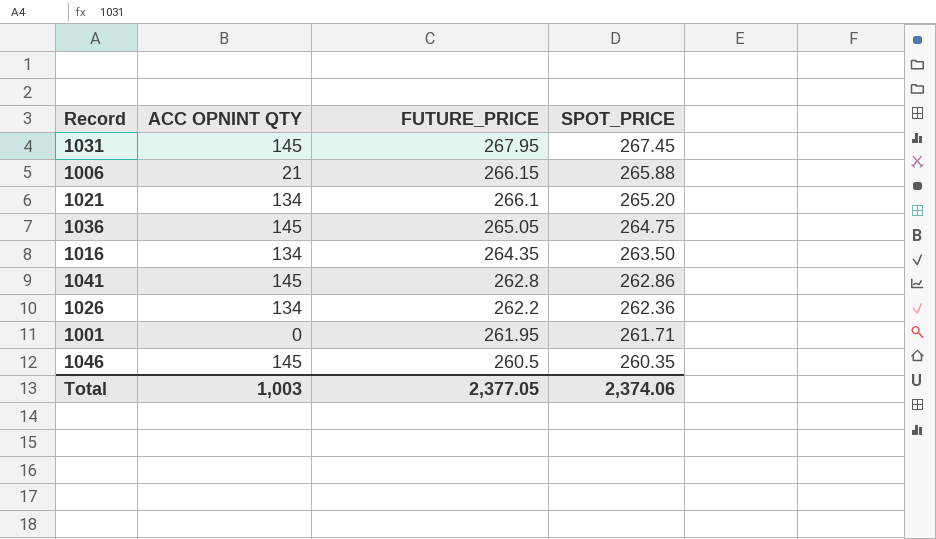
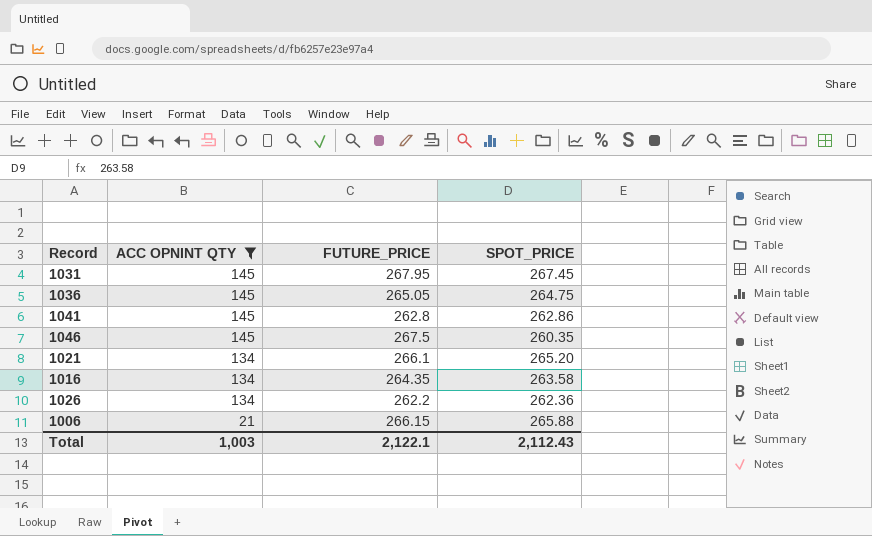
filter: none -> ACC OPNINT QTY != 0
row order: FUTURE_PRICE descending -> ACC OPNINT QTY descending
1046 | FUTURE_PRICE: 260.5 -> 267.5
1016 | SPOT_PRICE: 263.50 -> 263.58
Total | FUTURE_PRICE: 2,377.05 -> 2,122.1
Total | SPOT_PRICE: 2,374.06 -> 2,112.43

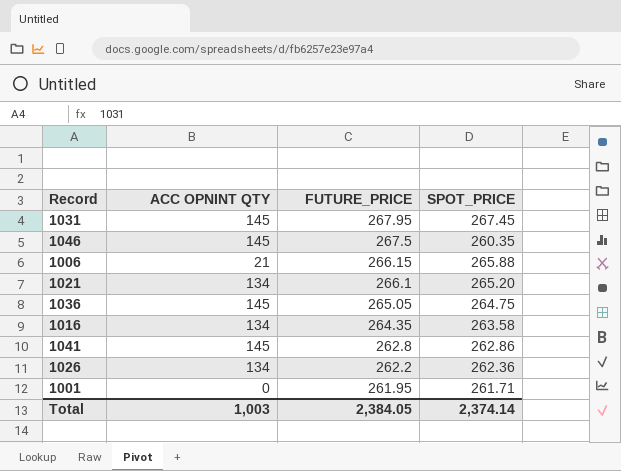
filter: ACC OPNINT QTY != 0 -> none
row order: ACC OPNINT QTY descending -> FUTURE_PRICE descending
Total | FUTURE_PRICE: 2,122.1 -> 2,384.05
Total | SPOT_PRICE: 2,112.43 -> 2,374.14

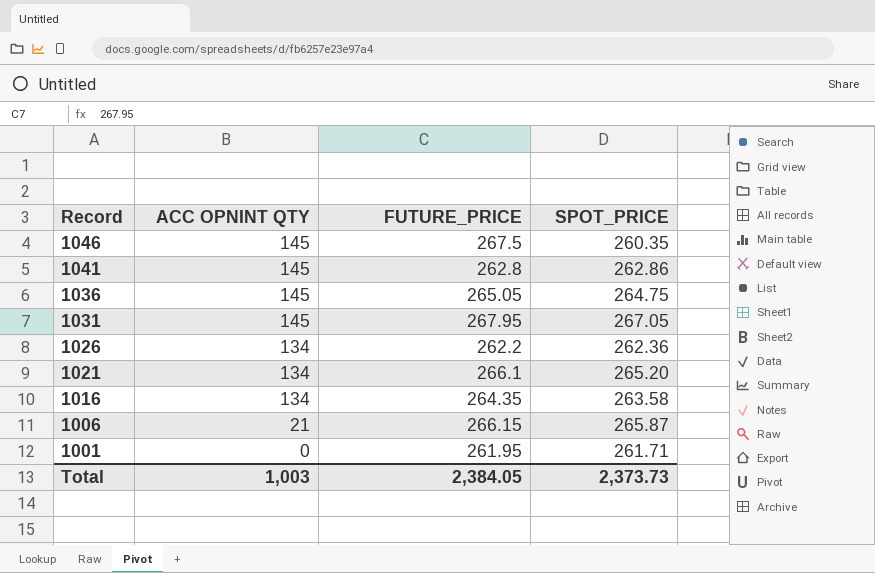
row order: FUTURE_PRICE descending -> Record descending
1031 | SPOT_PRICE: 267.45 -> 267.05
1006 | SPOT_PRICE: 265.88 -> 265.87
Total | SPOT_PRICE: 2,374.14 -> 2,373.73

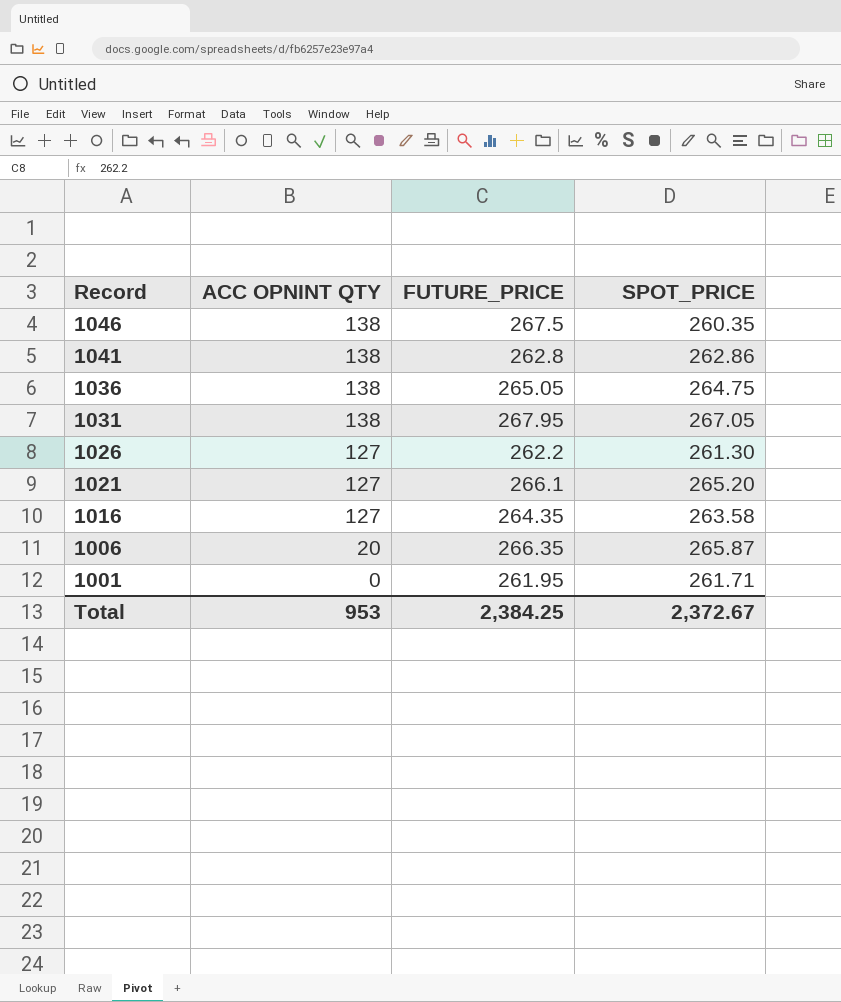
1046 | ACC OPNINT QTY: 145 -> 138
1041 | ACC OPNINT QTY: 145 -> 138
1036 | ACC OPNINT QTY: 145 -> 138
1031 | ACC OPNINT QTY: 145 -> 138
1026 | ACC OPNINT QTY: 134 -> 127
1026 | SPOT_PRICE: 262.36 -> 261.30
1021 | ACC OPNINT QTY: 134 -> 127
1016 | ACC OPNINT QTY: 134 -> 127
1006 | ACC OPNINT QTY: 21 -> 20
1006 | FUTURE_PRICE: 266.15 -> 266.35
Total | ACC OPNINT QTY: 1,003 -> 953
Total | FUTURE_PRICE: 2,384.05 -> 2,384.25
Total | SPOT_PRICE: 2,373.73 -> 2,372.67

